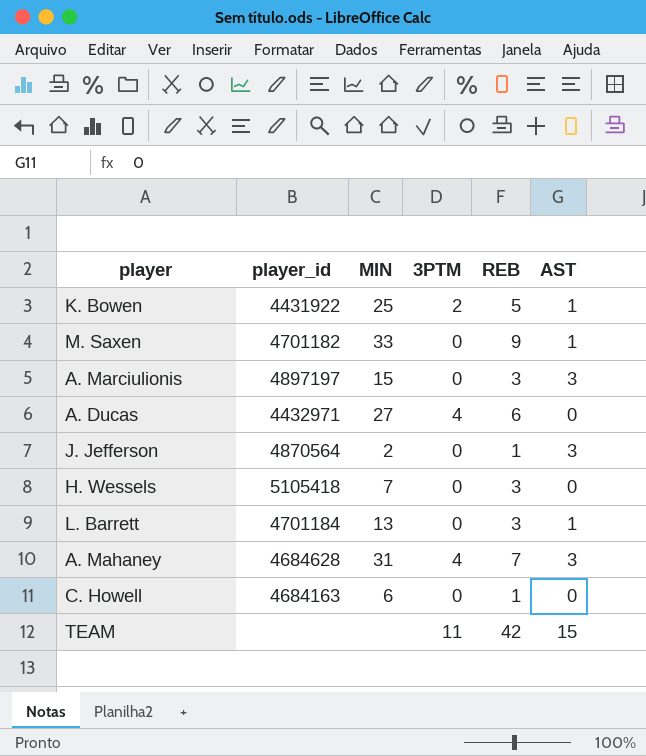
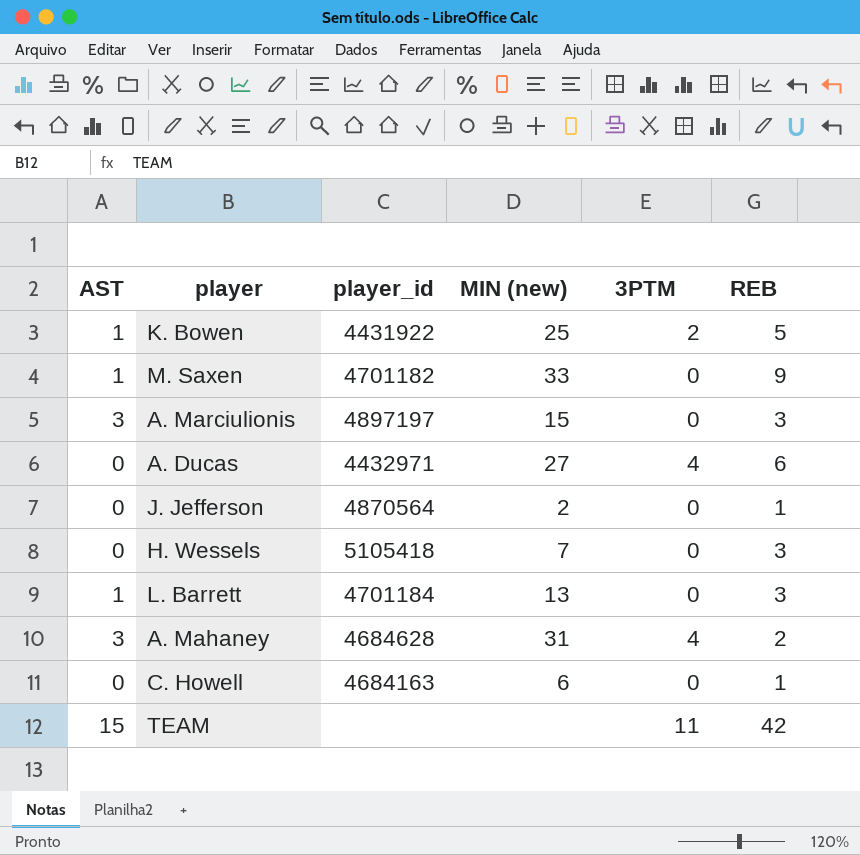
column AST | position: 6 -> 1
column name: MIN -> MIN (new)
J. Jefferson | AST: 3 -> 0
A. Mahaney | REB: 7 -> 2

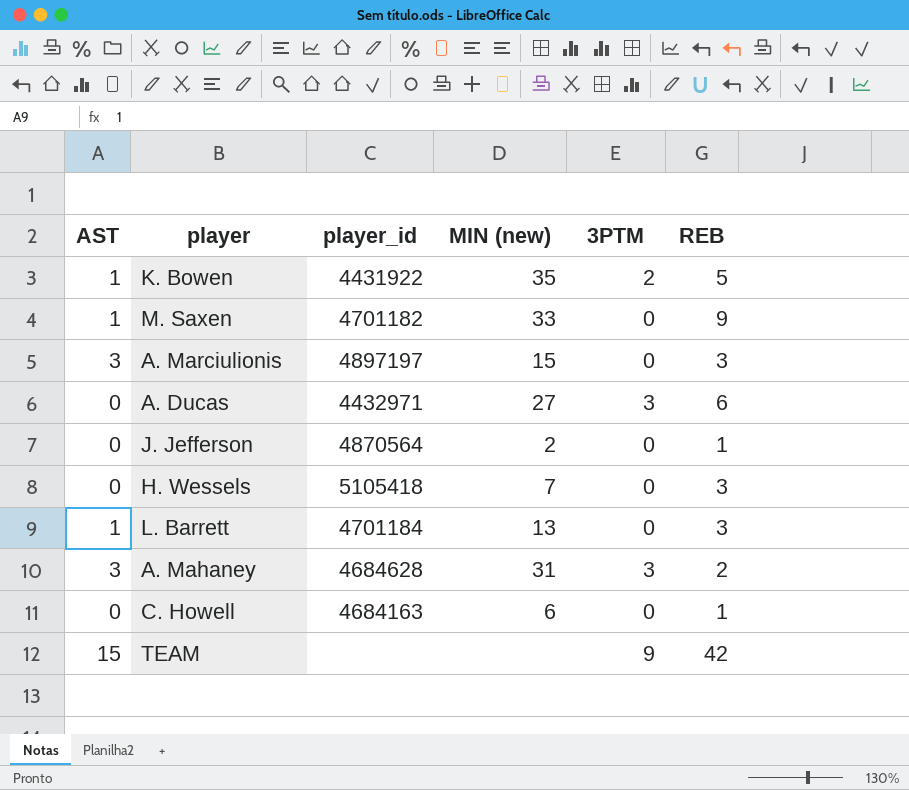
K. Bowen | MIN (new): 25 -> 35
A. Ducas | 3PTM: 4 -> 3
A. Mahaney | 3PTM: 4 -> 3
TEAM | 3PTM: 11 -> 9

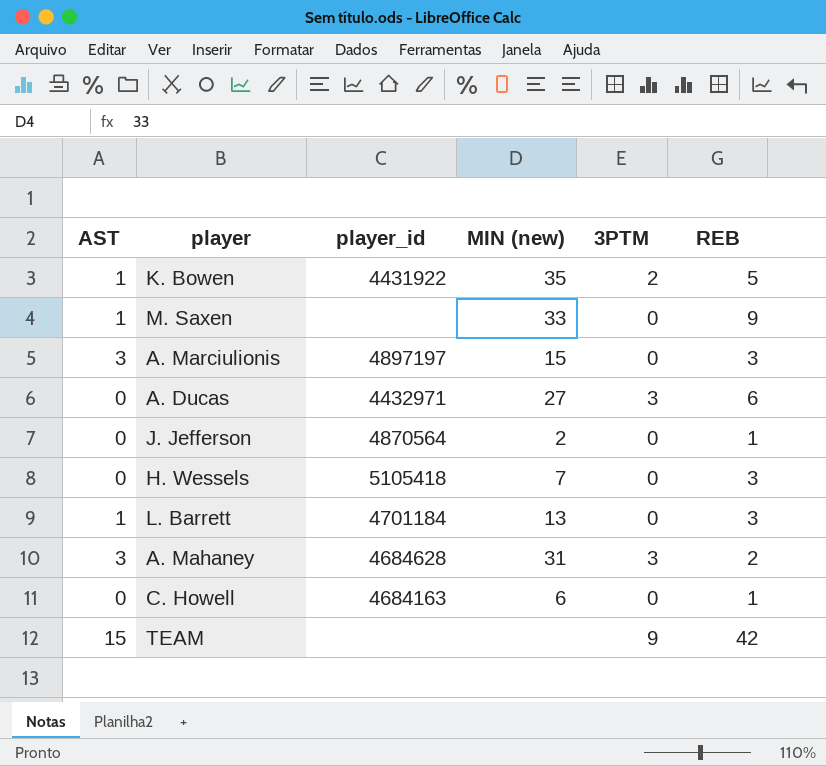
M. Saxen | player_id: 4701182 -> none

